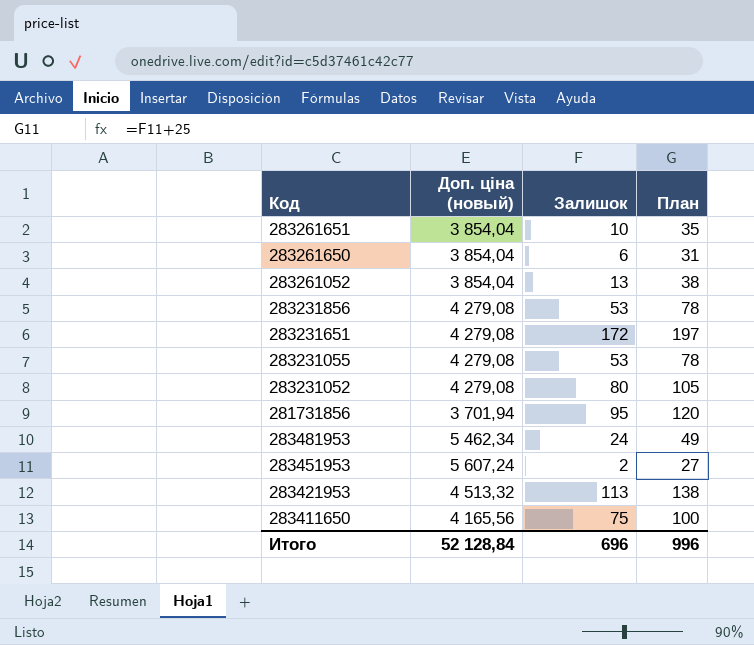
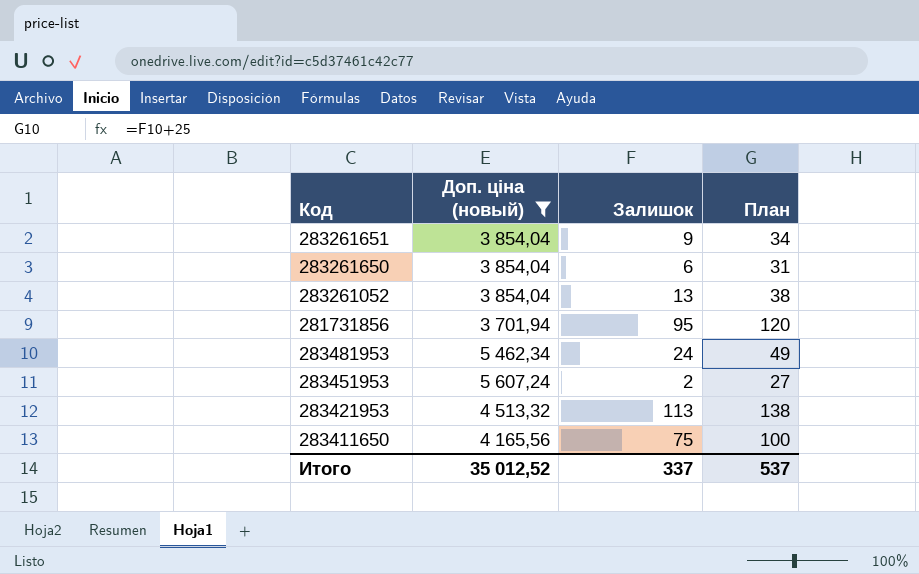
filter: none -> Доп. ціна (новый) != 4 279,08
283261651 | Залишок: 10 -> 9
283261651 | План: 35 -> 34
Итого | Доп. ціна (новый): 52 128,84 -> 35 012,52
Итого | Залишок: 696 -> 337
Итого | План: 996 -> 537

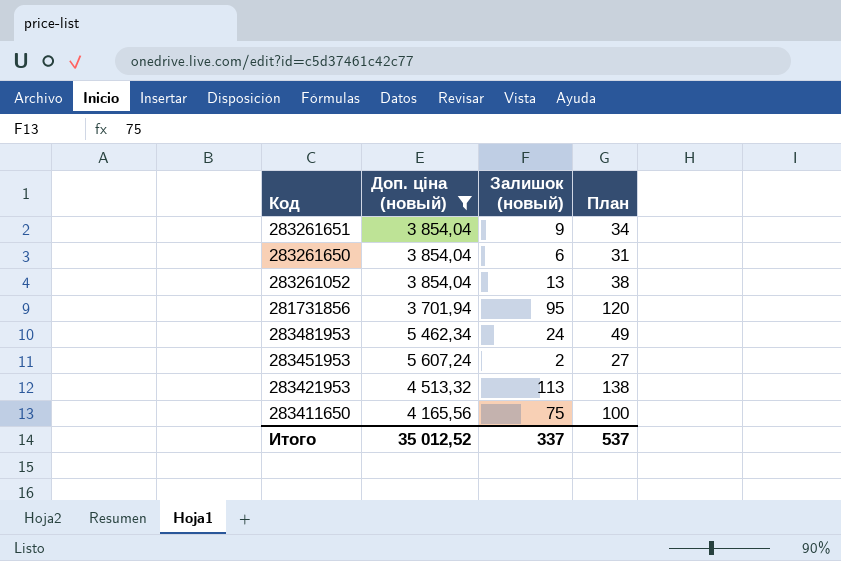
column name: Залишок -> Залишок (новый)

